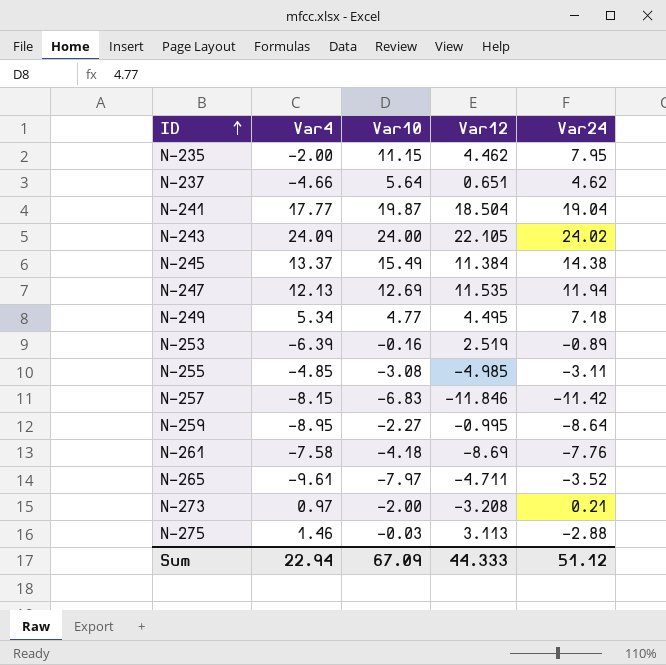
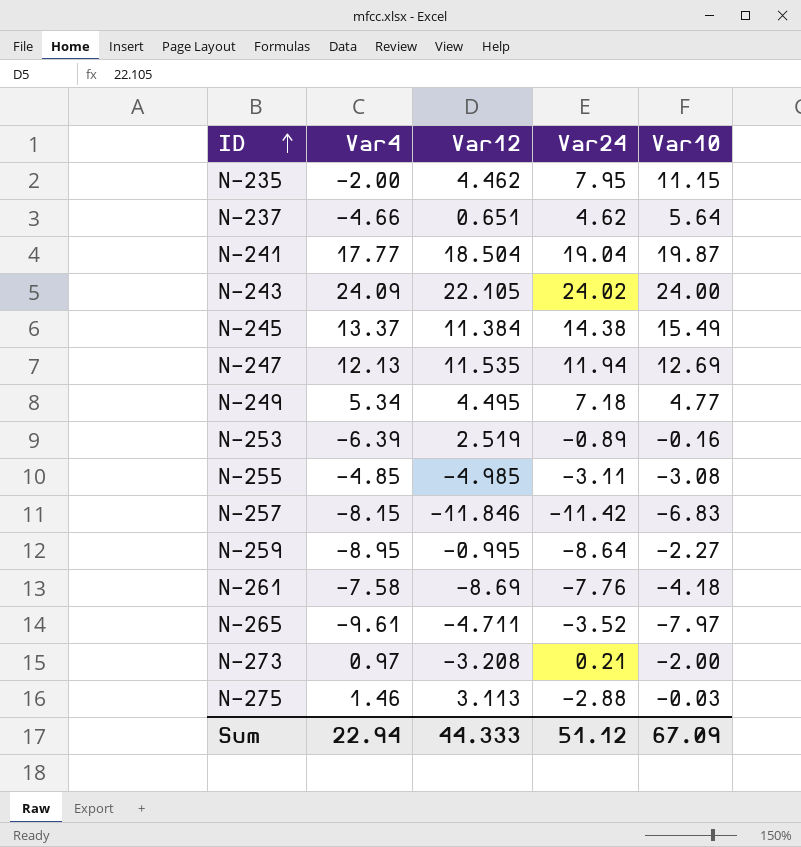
column Var10 | position: 3 -> 5

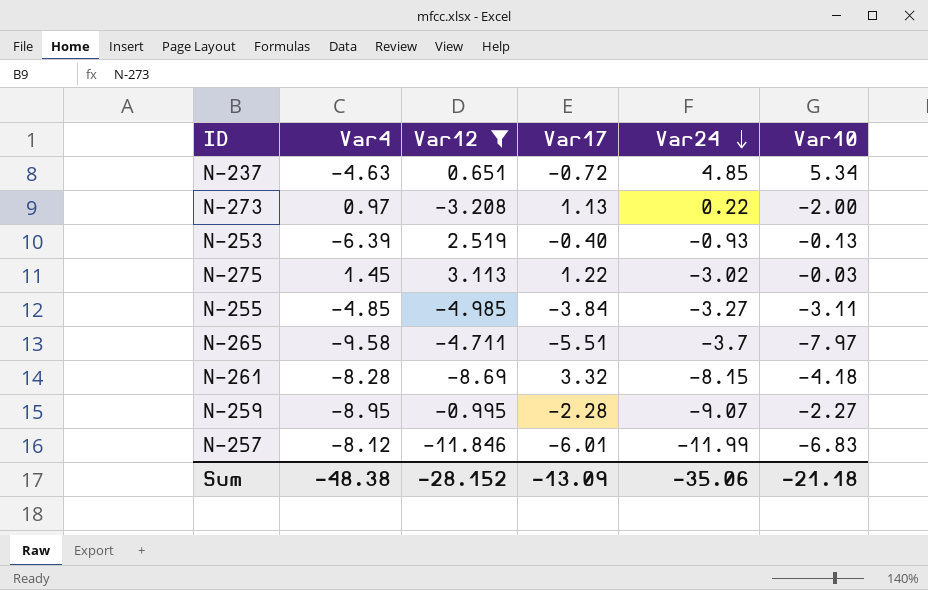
filter: none -> Var12 <= 3.113
row order: ID ascending -> Var24 descending
column Var17 | position: none -> 4
N-237 | Var4: -4.66 -> -4.63
N-237 | Var24: 4.62 -> 4.85
N-237 | Var10: 5.64 -> 5.34
N-273 | Var24: 0.21 -> 0.22
N-253 | Var24: -0.89 -> -0.93
N-253 | Var10: -0.16 -> -0.13
N-275 | Var4: 1.46 -> 1.45
N-275 | Var24: -2.88 -> -3.02
N-255 | Var24: -3.11 -> -3.27
N-255 | Var10: -3.08 -> -3.11
N-265 | Var4: -9.61 -> -9.58
N-265 | Var24: -3.52 -> -3.7
N-261 | Var4: -7.58 -> -8.28
N-261 | Var24: -7.76 -> -8.15
N-259 | Var24: -8.64 -> -9.07
N-257 | Var4: -8.15 -> -8.12
N-257 | Var24: -11.42 -> -11.99
Sum | Var4: 22.94 -> -48.38
Sum | Var12: 44.333 -> -28.152
Sum | Var24: 51.12 -> -35.06
Sum | Var10: 67.09 -> -21.18

